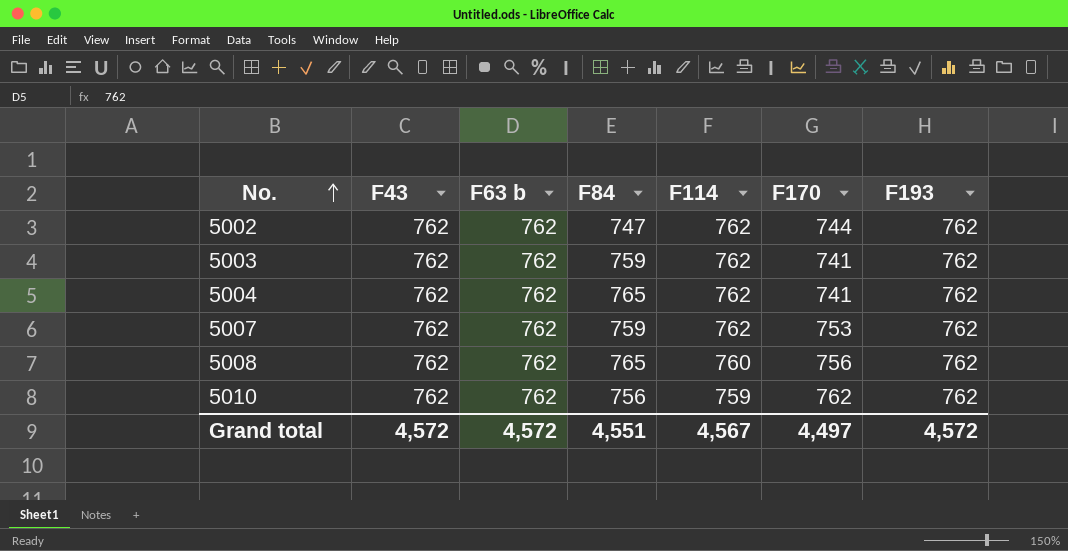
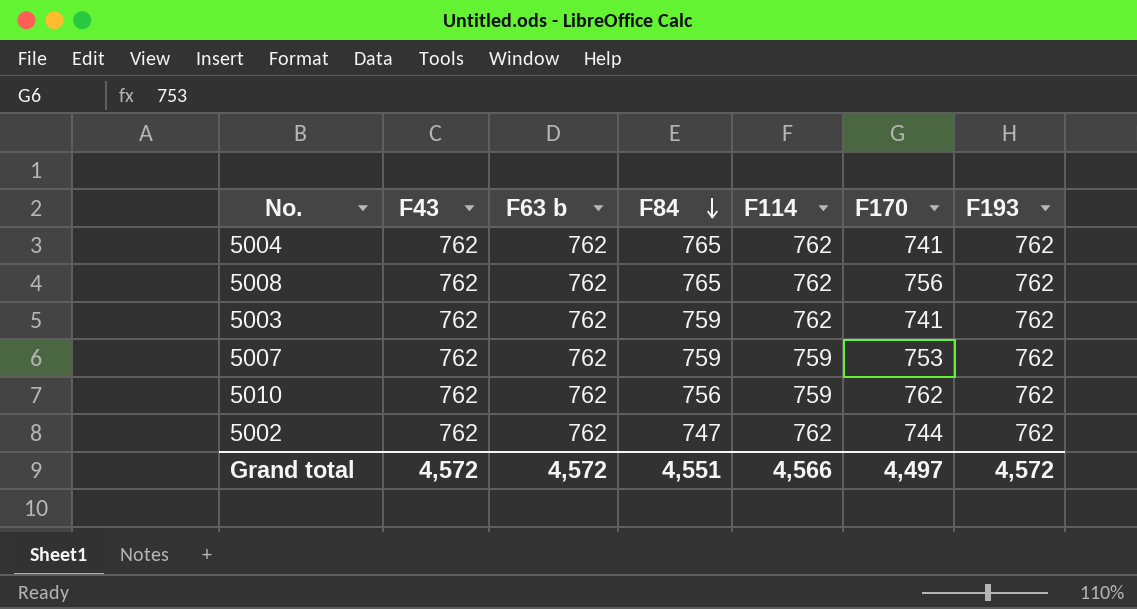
row order: No. ascending -> F84 descending
5008 | F114: 760 -> 762
5007 | F114: 762 -> 759
Grand total | F114: 4,567 -> 4,566

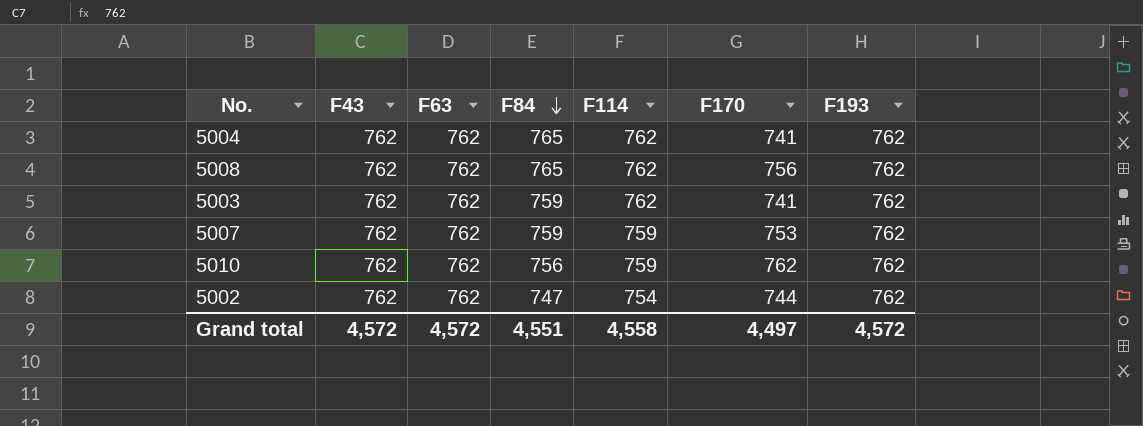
column name: F63 b -> F63
5002 | F114: 762 -> 754
Grand total | F114: 4,566 -> 4,558

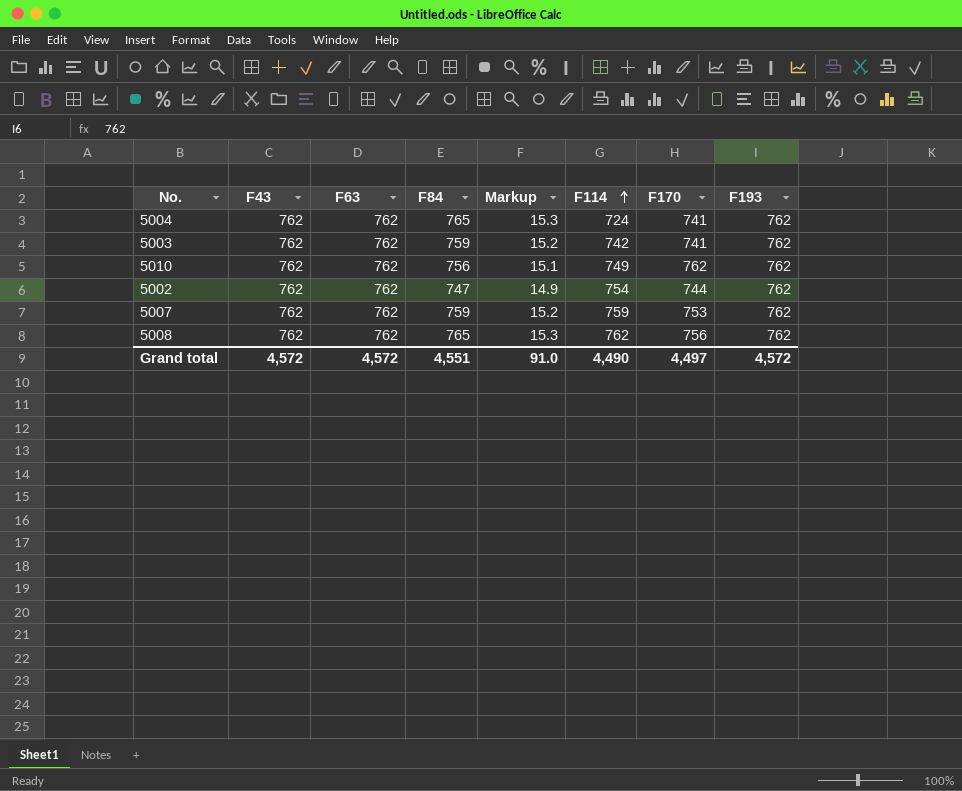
row order: F84 descending -> F114 ascending
column Markup | formula: none -> [F84] * 0.02
5004 | F114: 762 -> 724
5003 | F114: 762 -> 742
5010 | F114: 759 -> 749
Grand total | F114: 4,558 -> 4,490

